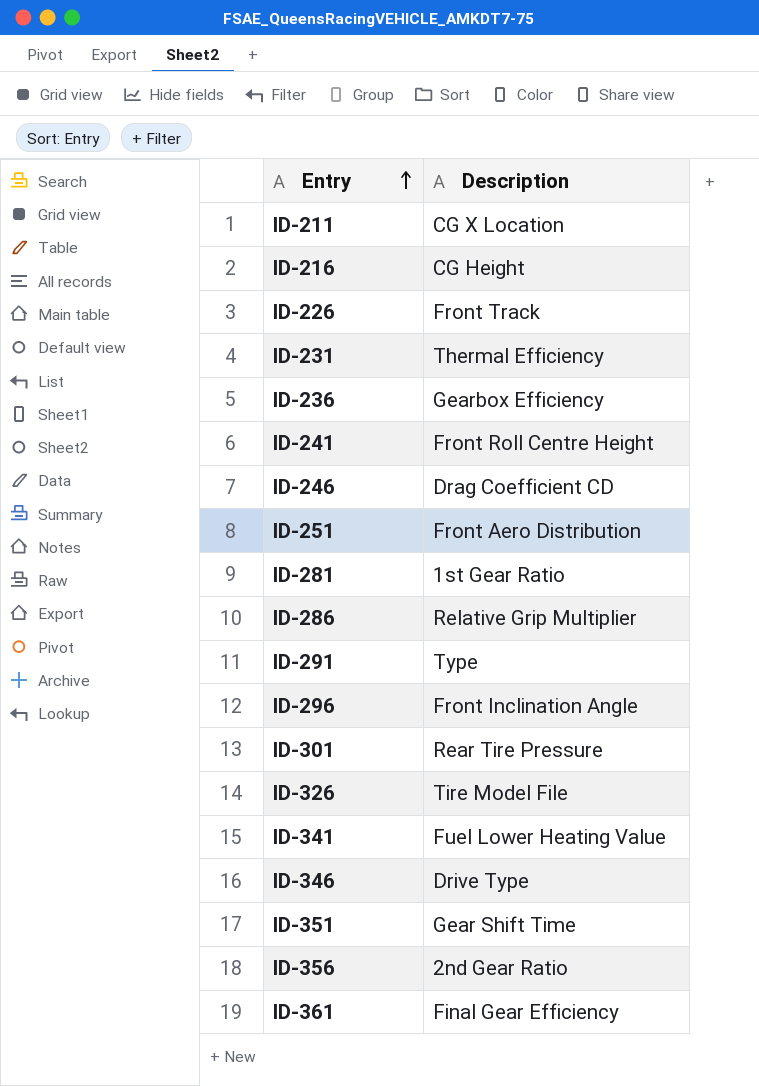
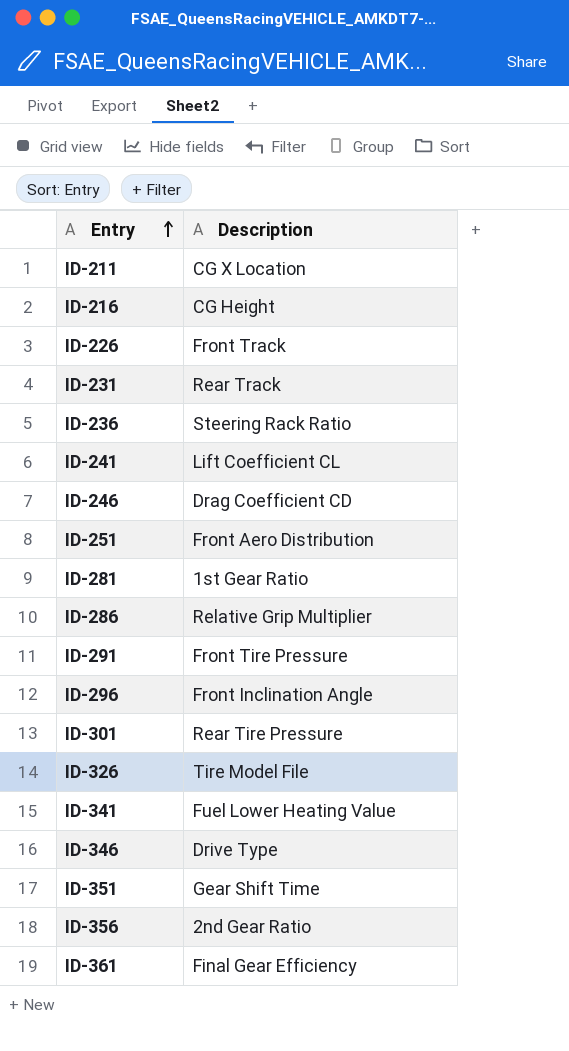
ID-231 | Description: Thermal Efficiency -> Rear Track
ID-236 | Description: Gearbox Efficiency -> Steering Rack Ratio
ID-241 | Description: Front Roll Centre Height -> Lift Coefficient CL
ID-291 | Description: Type -> Front Tire Pressure

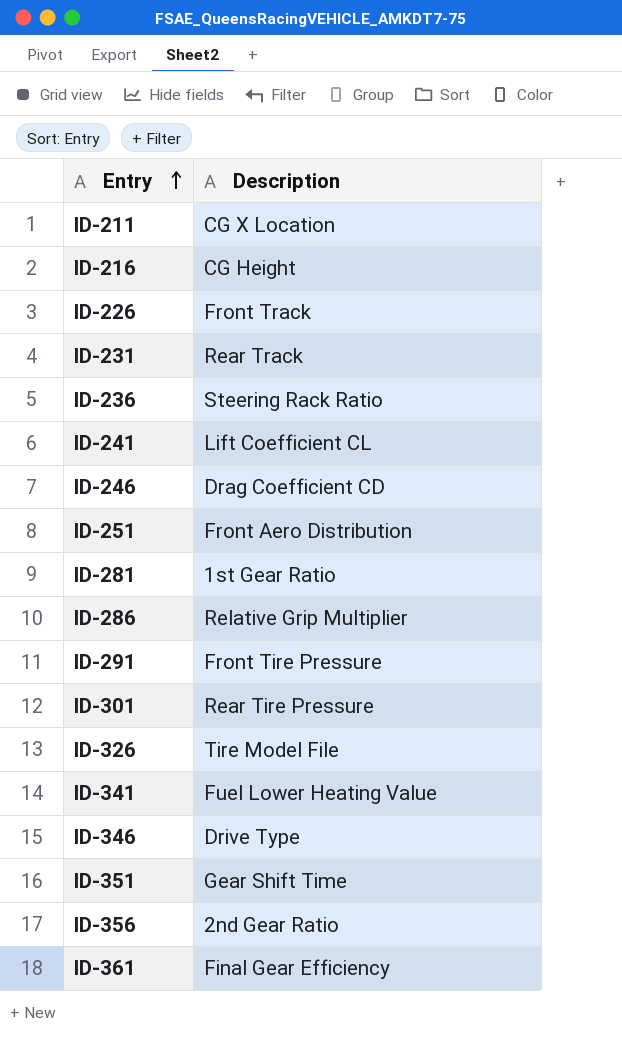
row ID-296: Front Inclination Angle -> none

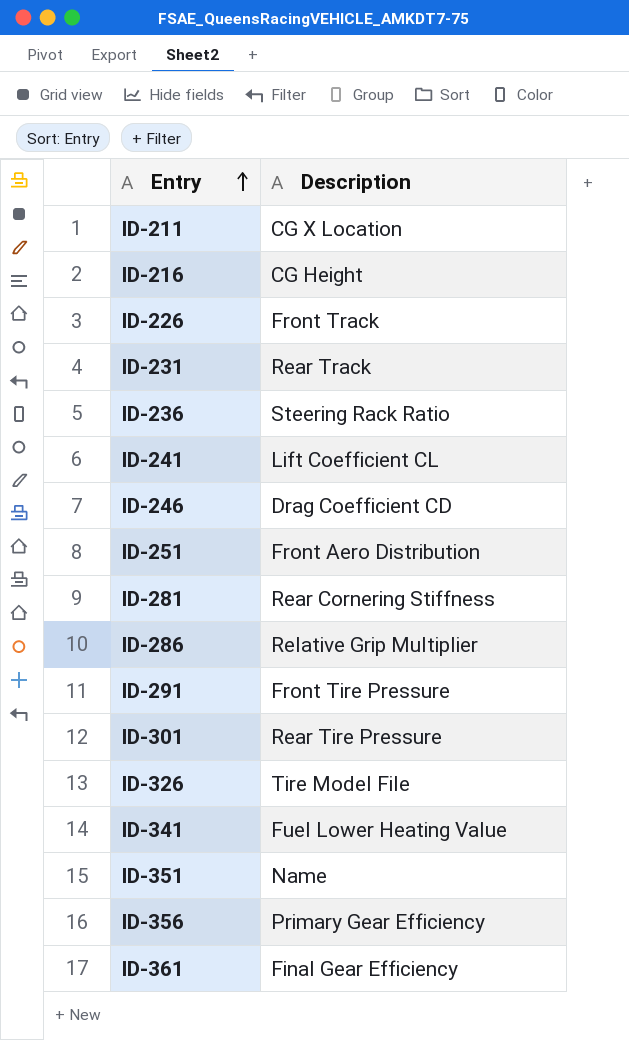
row ID-346: Drive Type -> none
ID-281 | Description: 1st Gear Ratio -> Rear Cornering Stiffness
ID-351 | Description: Gear Shift Time -> Name
ID-356 | Description: 2nd Gear Ratio -> Primary Gear Efficiency

